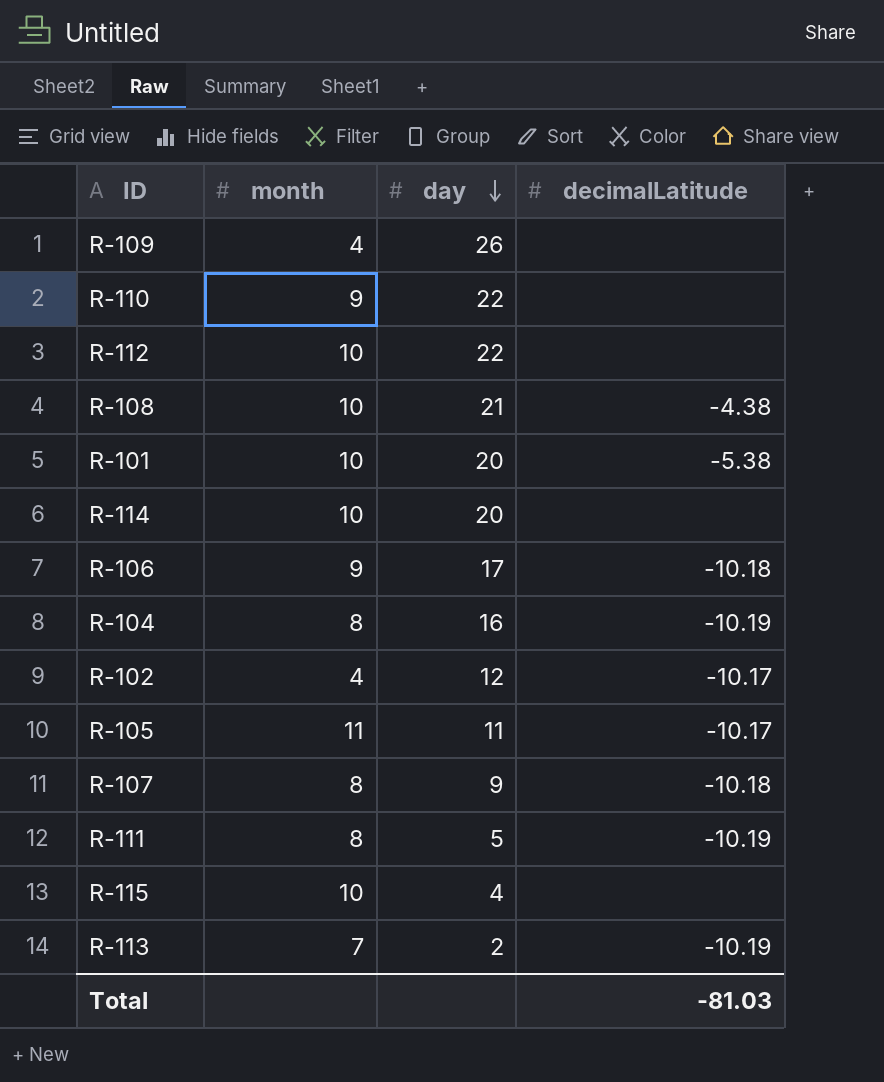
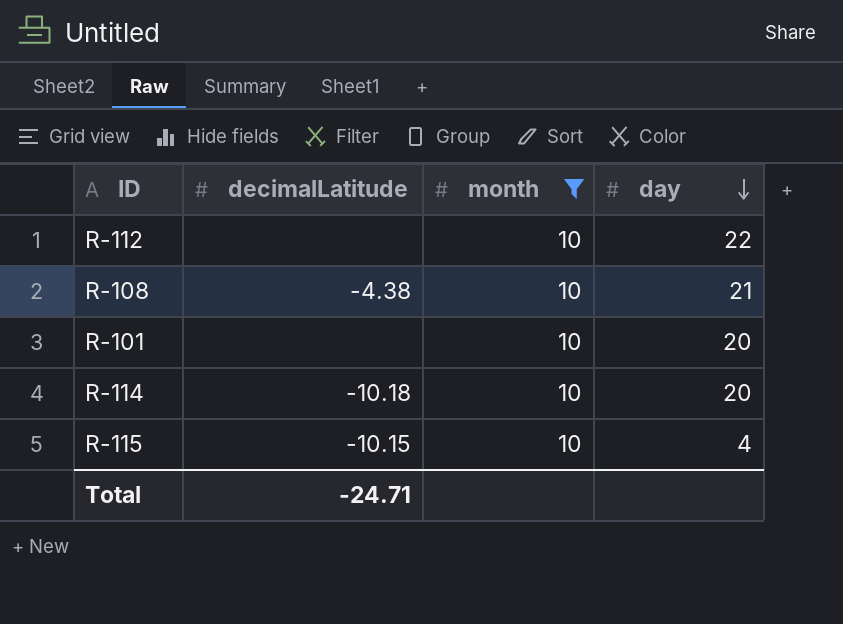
filter: none -> month = 10
column decimalLatitude | position: 4 -> 2
R-101 | decimalLatitude: -5.38 -> none
R-114 | decimalLatitude: none -> -10.18
R-115 | decimalLatitude: none -> -10.15
Total | decimalLatitude: -81.03 -> -24.71

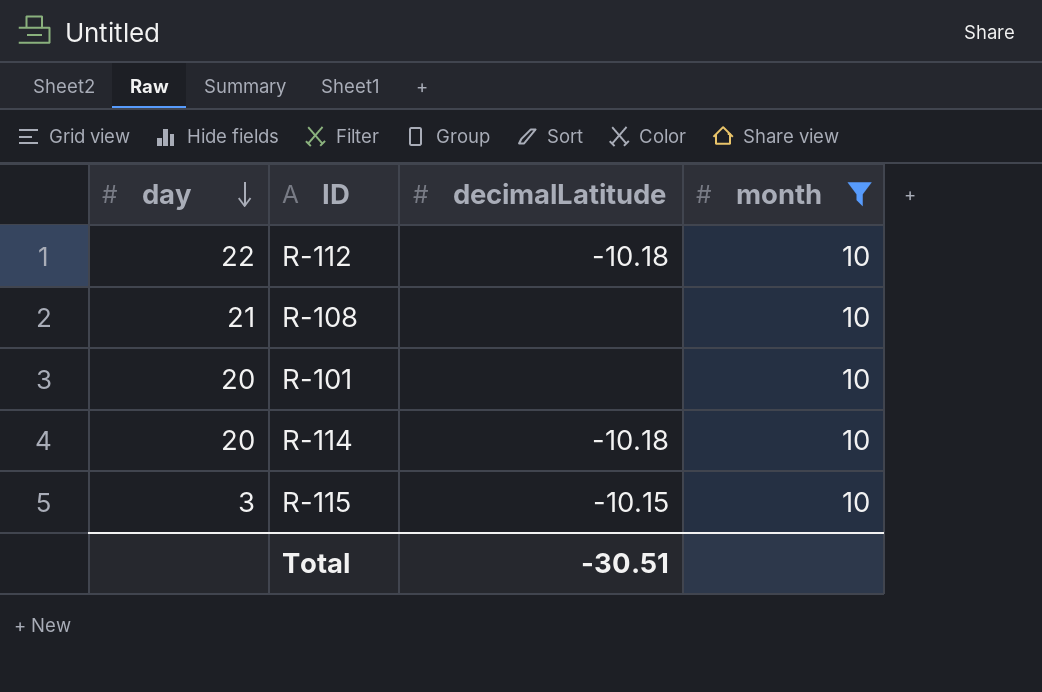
column day | position: 4 -> 1
R-112 | decimalLatitude: none -> -10.18
R-108 | decimalLatitude: -4.38 -> none
R-115 | day: 4 -> 3
Total | decimalLatitude: -24.71 -> -30.51

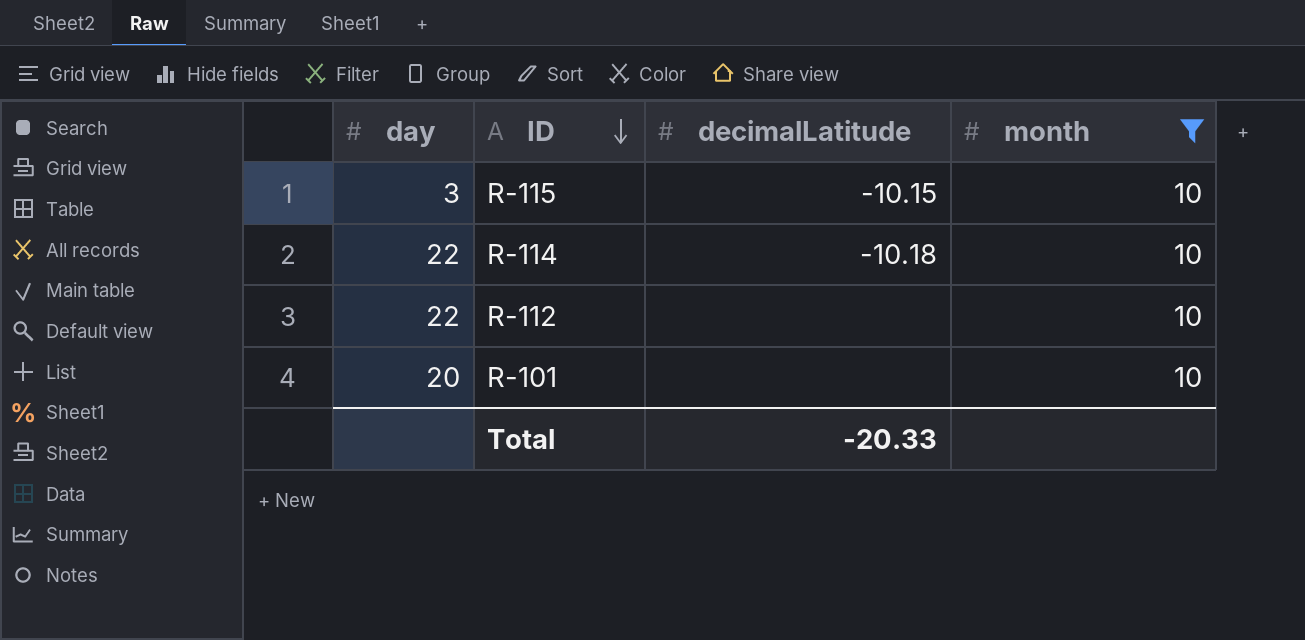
row order: day descending -> ID descending
row R-108: 21 | none | 10 -> none
R-114 | day: 20 -> 22
R-112 | decimalLatitude: -10.18 -> none
Total | decimalLatitude: -30.51 -> -20.33

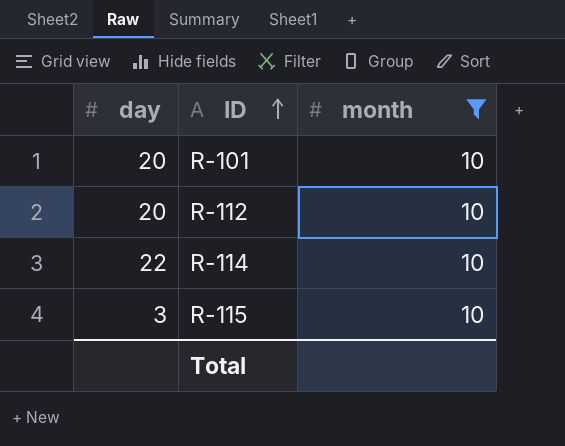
row order: ID descending -> ID ascending
column decimalLatitude | position: 3 -> none
R-112 | day: 22 -> 20

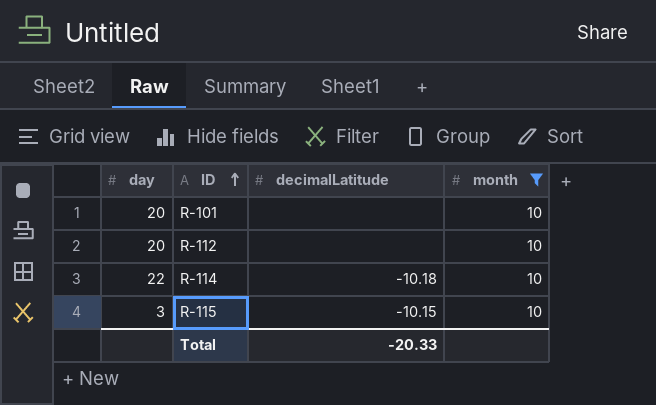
column decimalLatitude | position: none -> 3

